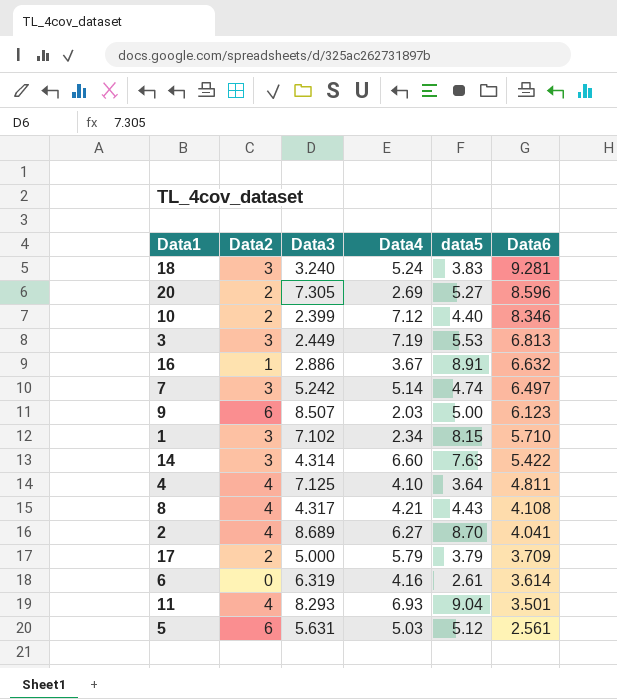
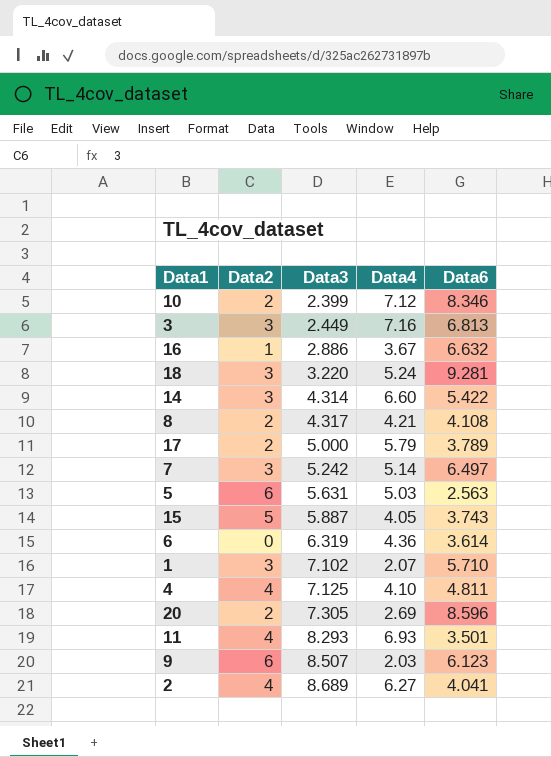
row order: Data6 descending -> Data3 ascending
column data5 | position: 5 -> none
3 | Data4: 7.19 -> 7.16
18 | Data3: 3.240 -> 3.220
8 | Data2: 4 -> 2
17 | Data6: 3.709 -> 3.789
5 | Data6: 2.561 -> 2.563
row 15: none -> 5 | 5.887 | 4.05 | 3.743
6 | Data4: 4.16 -> 4.36
1 | Data4: 2.34 -> 2.07

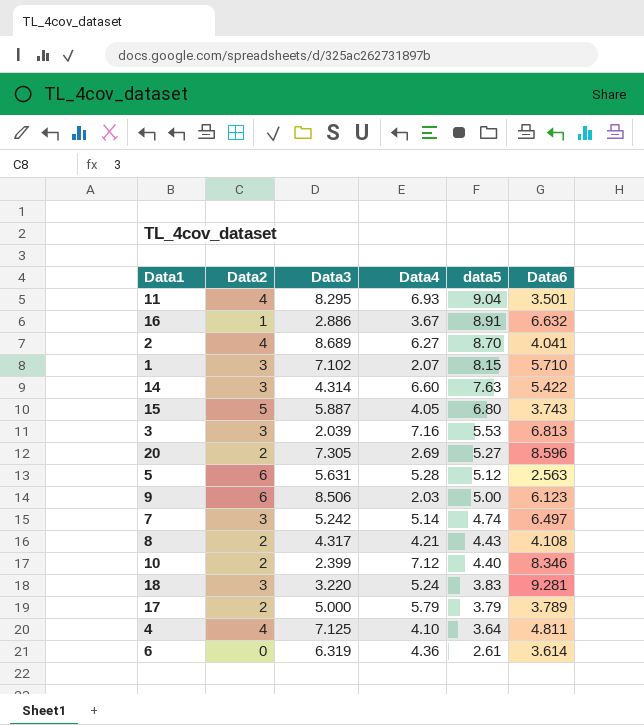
row order: Data3 ascending -> data5 descending
column data5 | position: none -> 5
11 | Data3: 8.293 -> 8.295
3 | Data3: 2.449 -> 2.039
5 | Data4: 5.03 -> 5.28
9 | Data3: 8.507 -> 8.506

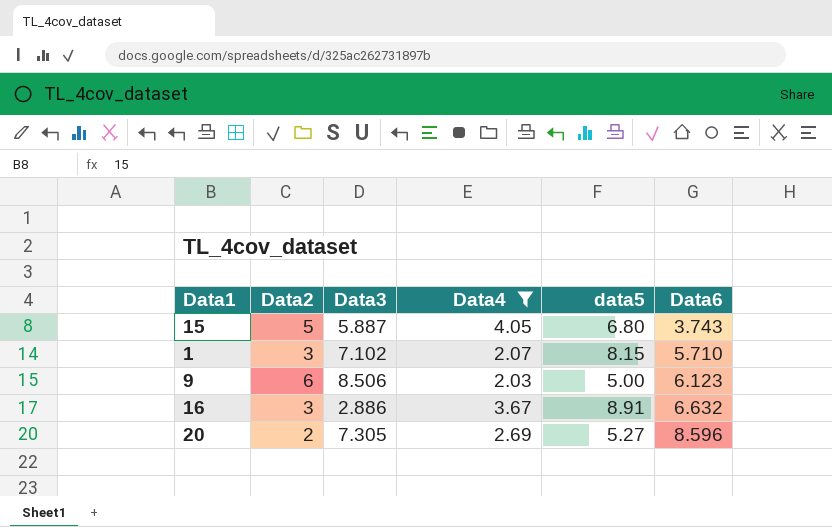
filter: none -> Data4 <= 4.05
row order: data5 descending -> Data6 ascending
16 | Data2: 1 -> 3

